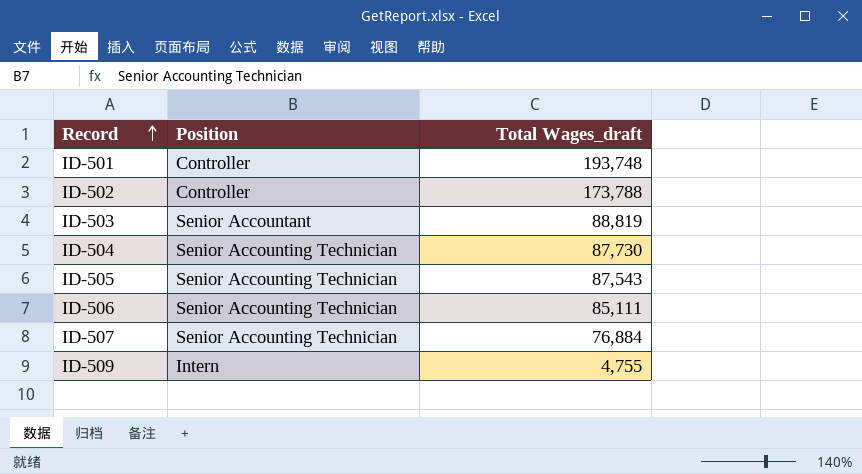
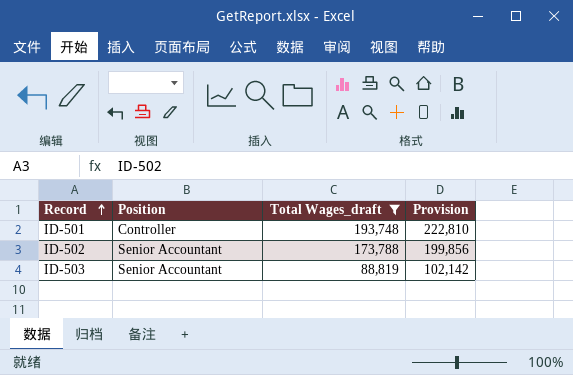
filter: none -> Total Wages_draft >= 88,819
column Provision | formula: none -> [Total Wages_draft] * 1.15
ID-502 | Position: Controller -> Senior Accountant

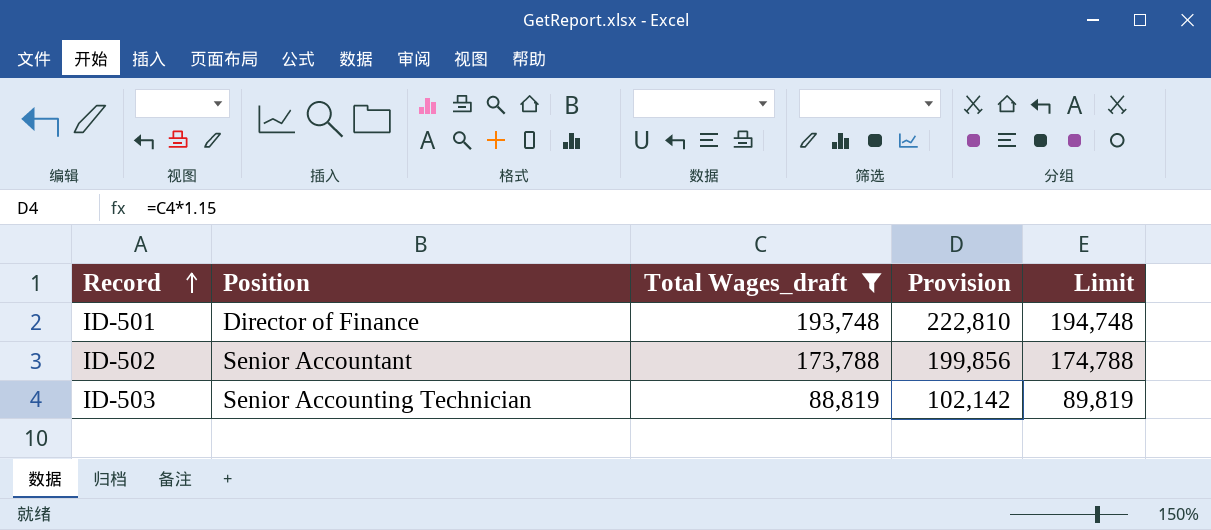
column Limit | formula: none -> [Total Wages_draft] + 1000
ID-501 | Position: Controller -> Director of Finance
ID-503 | Position: Senior Accountant -> Senior Accounting Technician

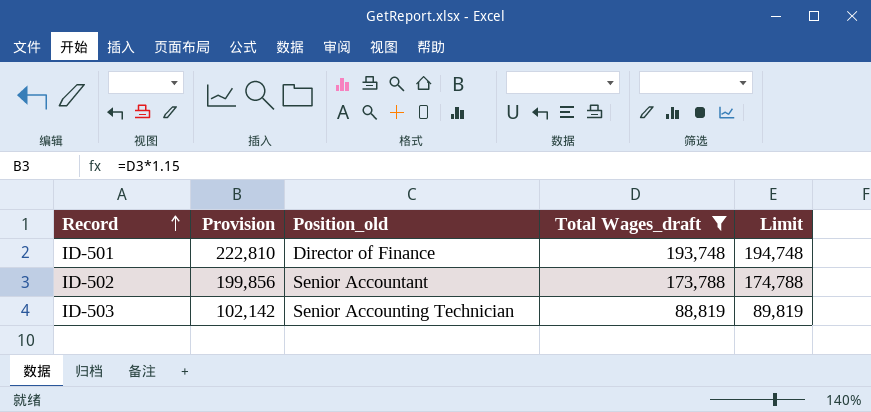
column Provision | position: 4 -> 2
column name: Position -> Position_old

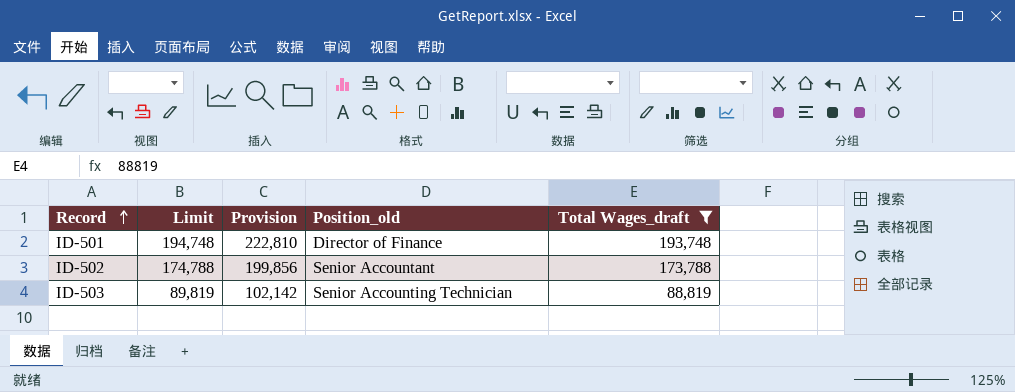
column Limit | position: 5 -> 2

